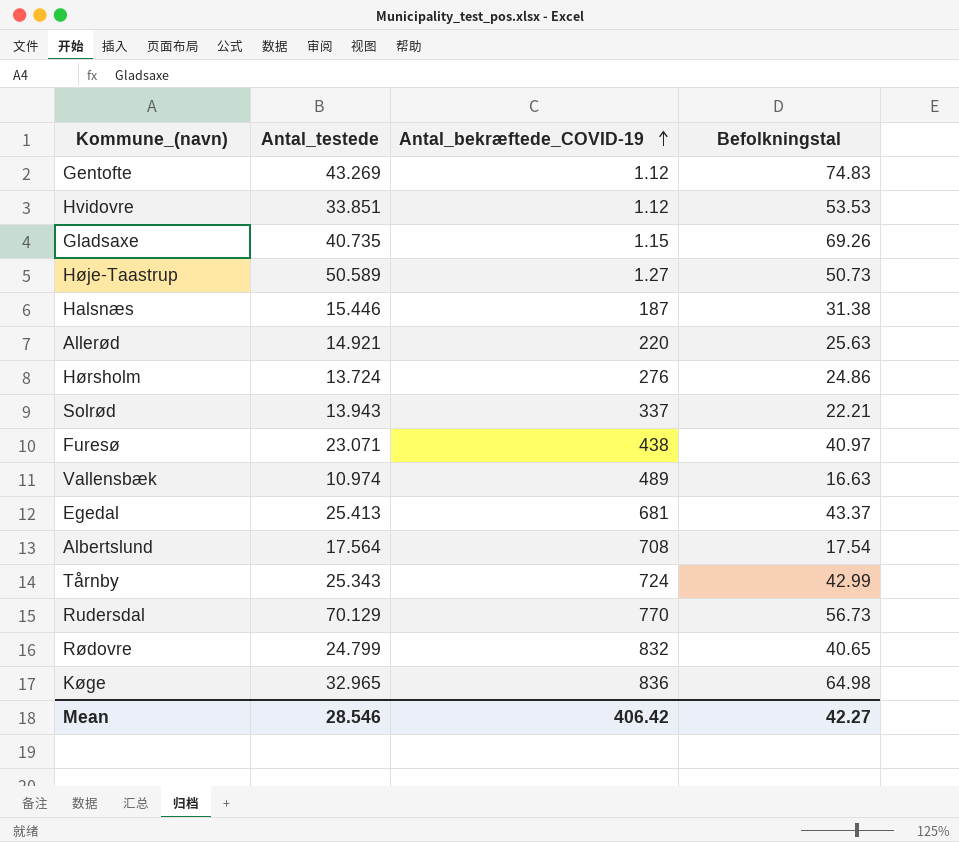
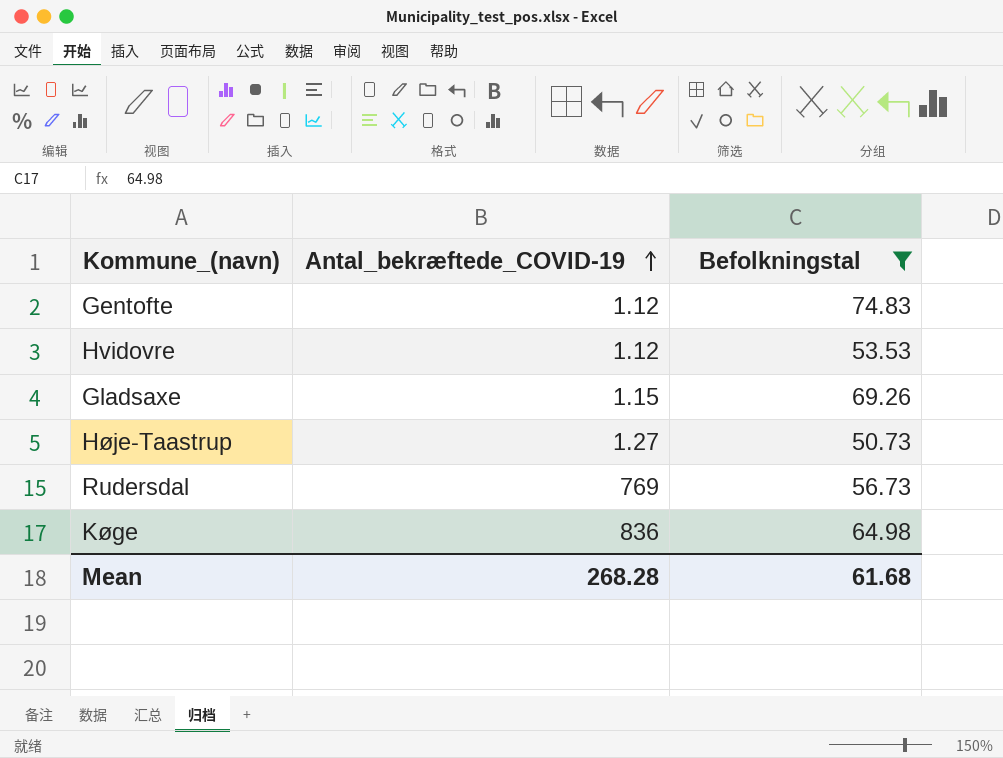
filter: none -> Befolkningstal >= 50.73
column Antal_testede | position: 2 -> none
Rudersdal | Antal_bekræftede_COVID-19: 770 -> 769
Mean | Antal_bekræftede_COVID-19: 406.42 -> 268.28
Mean | Befolkningstal: 42.27 -> 61.68

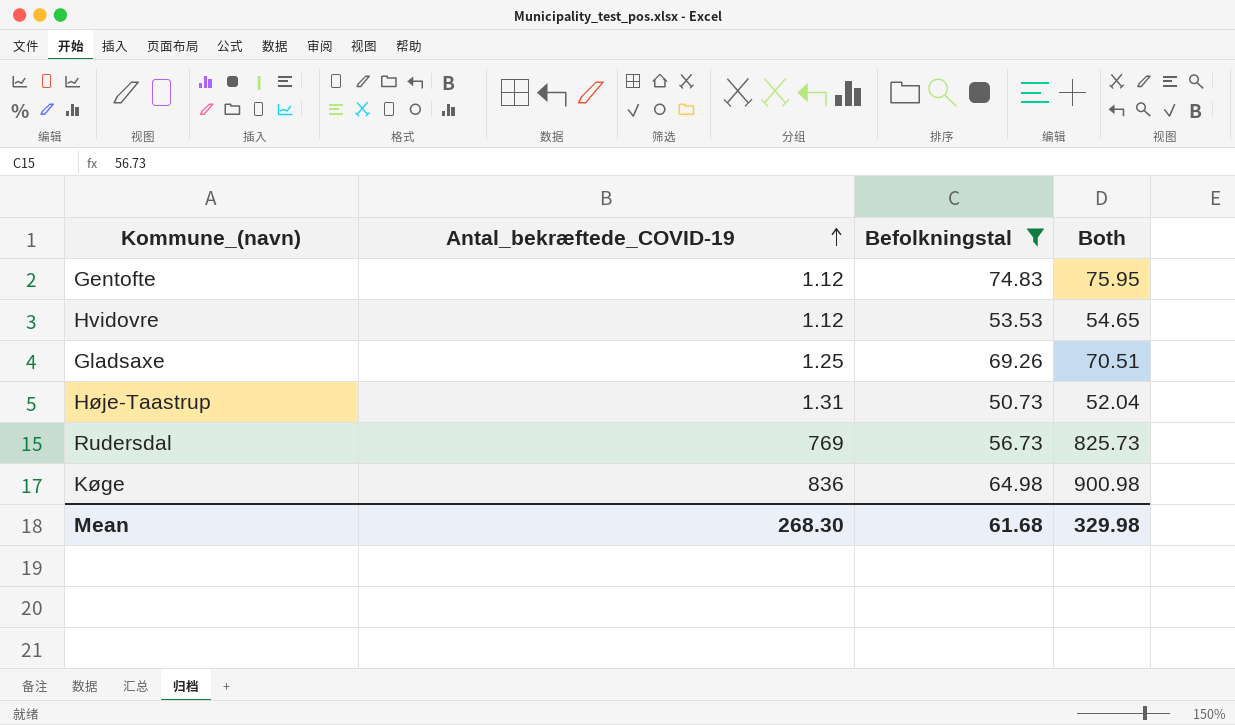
column Both | formula: none -> [Antal_bekræftede_COVID-19] + [Befolkningstal]
Gladsaxe | Antal_bekræftede_COVID-19: 1.15 -> 1.25
Høje-Taastrup | Antal_bekræftede_COVID-19: 1.27 -> 1.31
Mean | Antal_bekræftede_COVID-19: 268.28 -> 268.30

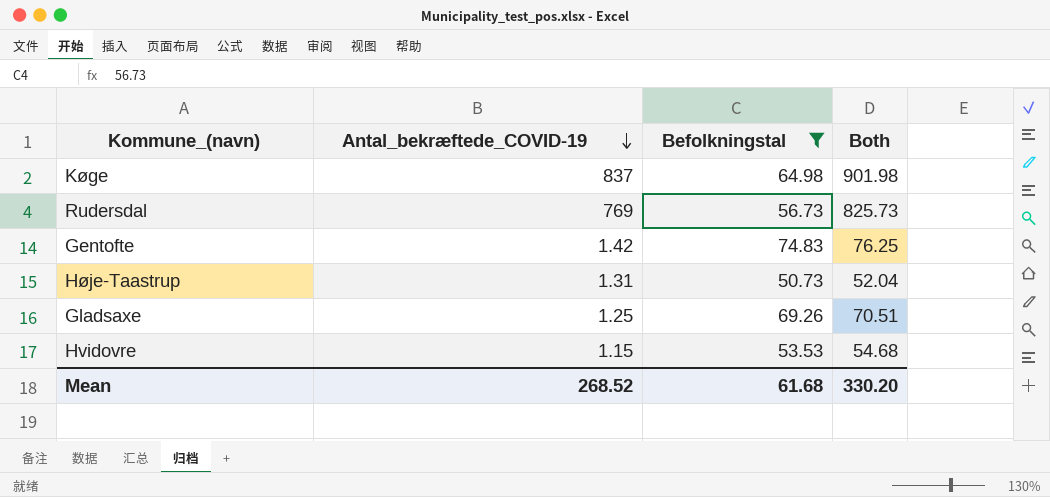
row order: Antal_bekræftede_COVID-19 ascending -> Antal_bekræftede_COVID-19 descending
Køge | Antal_bekræftede_COVID-19: 836 -> 837
Køge | Both: 900.98 -> 901.98
Gentofte | Antal_bekræftede_COVID-19: 1.12 -> 1.42
Gentofte | Both: 75.95 -> 76.25
Hvidovre | Antal_bekræftede_COVID-19: 1.12 -> 1.15
Hvidovre | Both: 54.65 -> 54.68
Mean | Antal_bekræftede_COVID-19: 268.30 -> 268.52
Mean | Both: 329.98 -> 330.20

